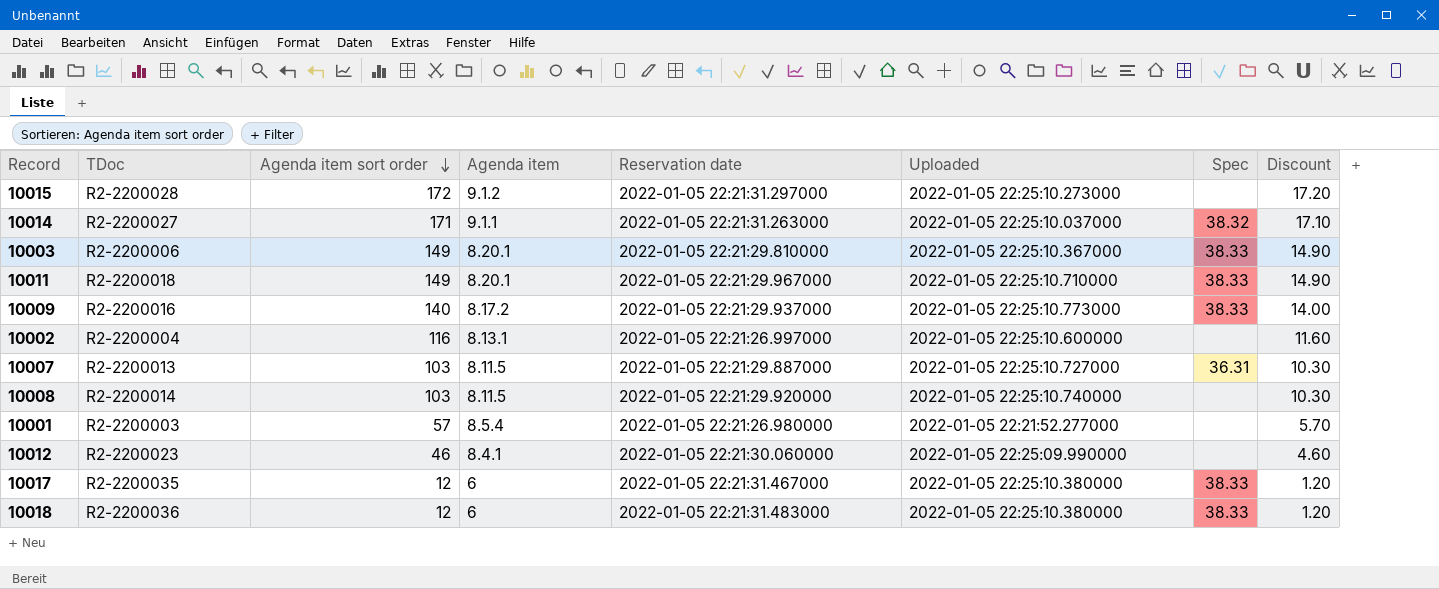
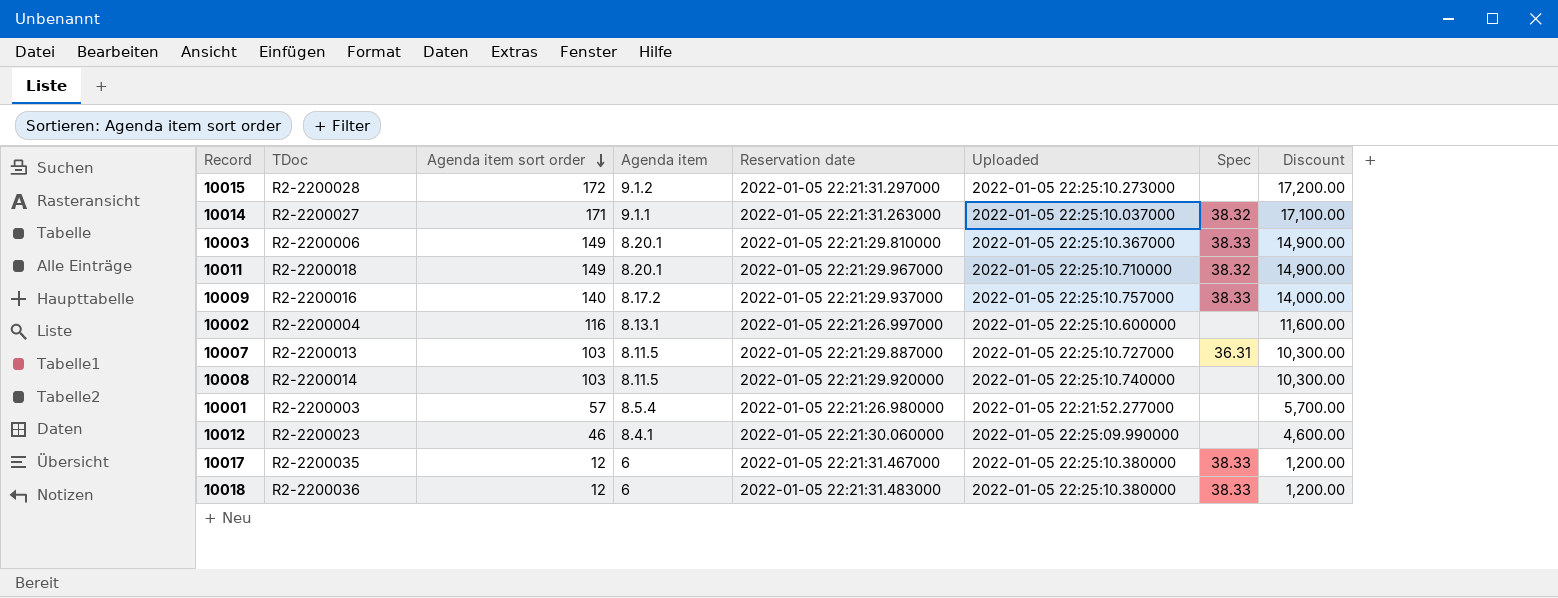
column Discount | formula: [Agenda item sort order] * 0.1 -> [Agenda item sort order] * 100
10011 | Spec: 38.33 -> 38.32
10009 | Uploaded: 2022-01-05 22:25:10.773000 -> 2022-01-05 22:25:10.757000

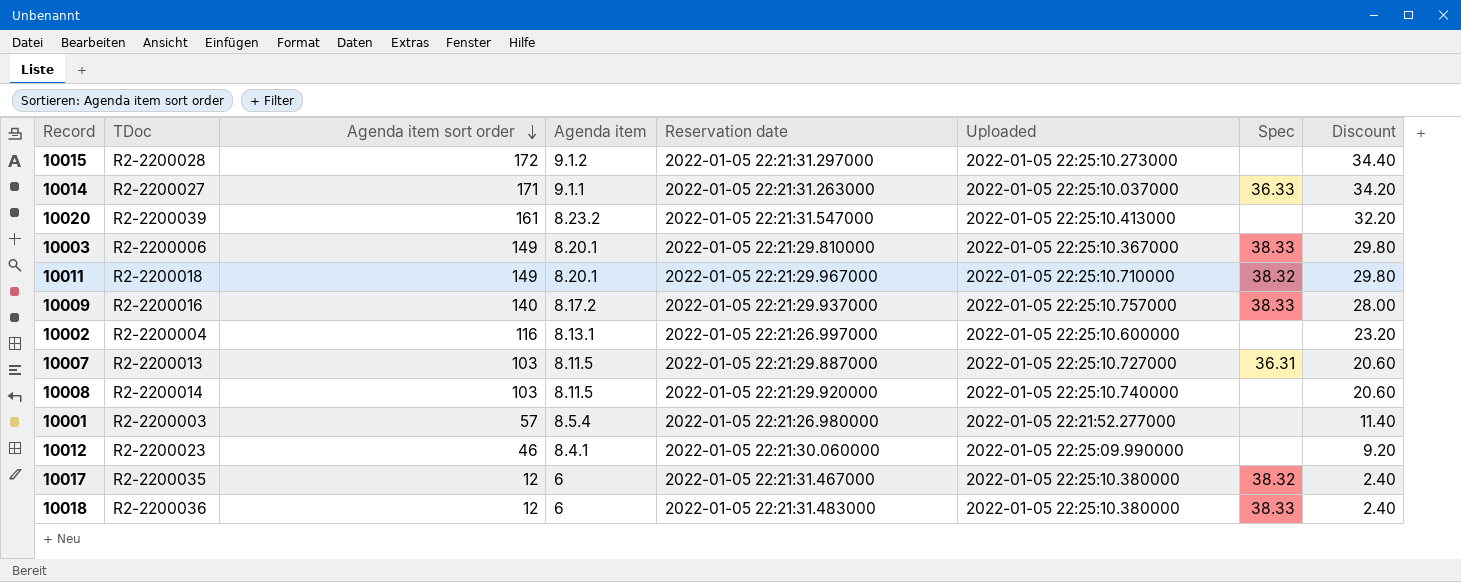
column Discount | formula: [Agenda item sort order] * 100 -> [Agenda item sort order] * 0.2
10014 | Spec: 38.32 -> 36.33
row 10020: none -> R2-2200039 | 161 | 8.23.2 | 2022-01-05 22:21:31.547000 | 2022-01-05 22:25:10.413000 | none | 32.20
10017 | Spec: 38.33 -> 38.32

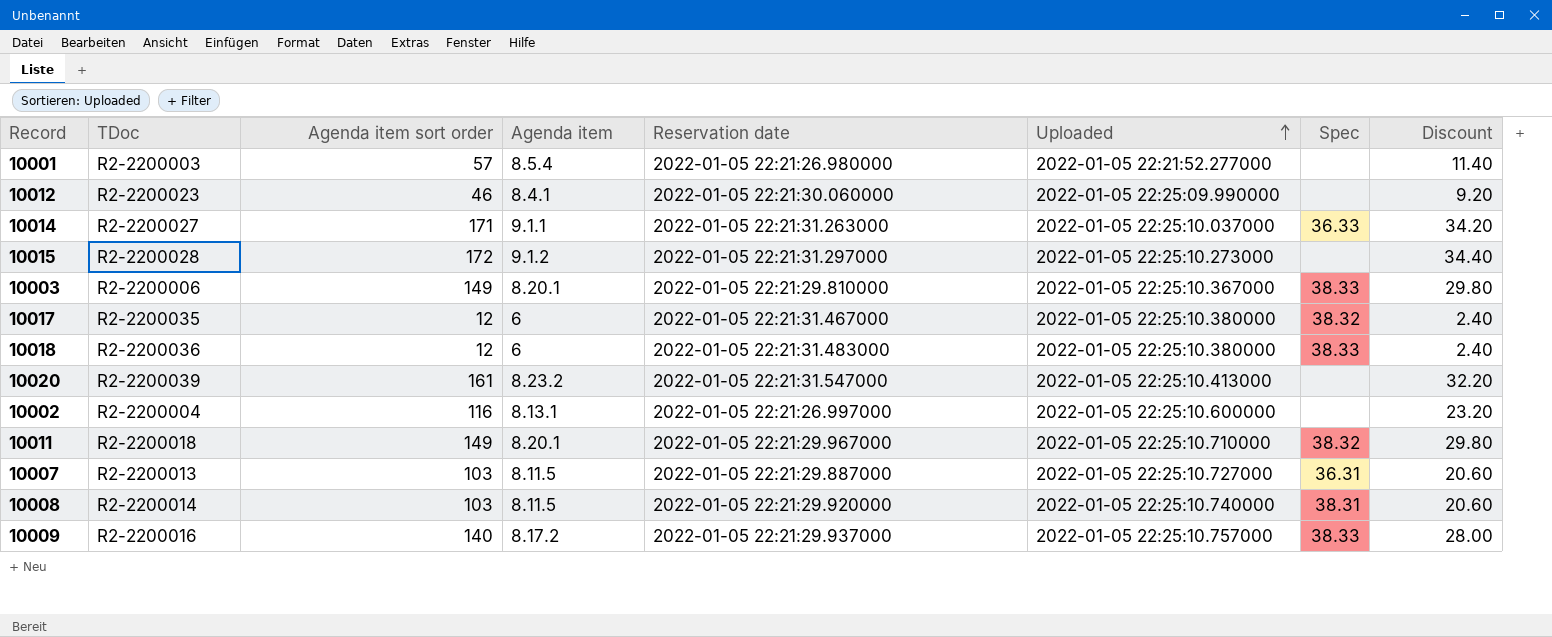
row order: Agenda item sort order descending -> Uploaded ascending
10008 | Spec: none -> 38.31

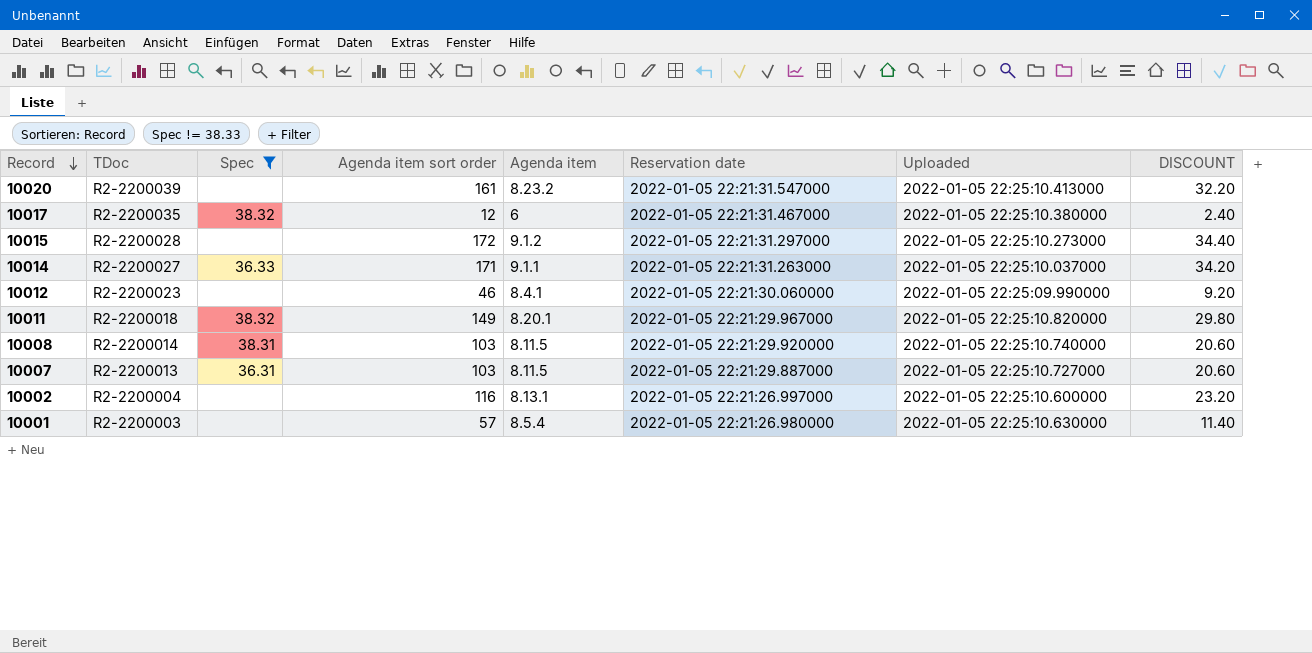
filter: none -> Spec != 38.33
row order: Uploaded ascending -> Record descending
column Spec | position: 7 -> 3
column name: Discount -> DISCOUNT
10011 | Uploaded: 2022-01-05 22:25:10.710000 -> 2022-01-05 22:25:10.820000
10001 | Uploaded: 2022-01-05 22:21:52.277000 -> 2022-01-05 22:25:10.630000

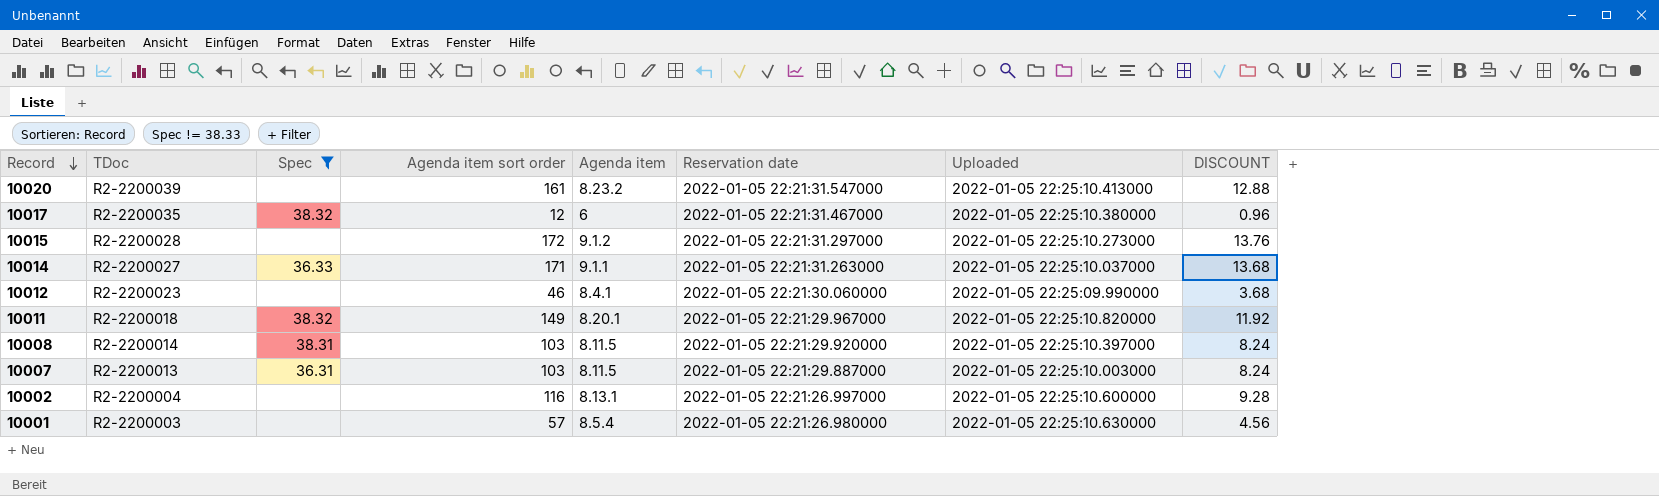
column DISCOUNT | formula: [Agenda item sort order] * 0.2 -> [Agenda item sort order] * 0.08
10008 | Uploaded: 2022-01-05 22:25:10.740000 -> 2022-01-05 22:25:10.397000
10007 | Uploaded: 2022-01-05 22:25:10.727000 -> 2022-01-05 22:25:10.003000

